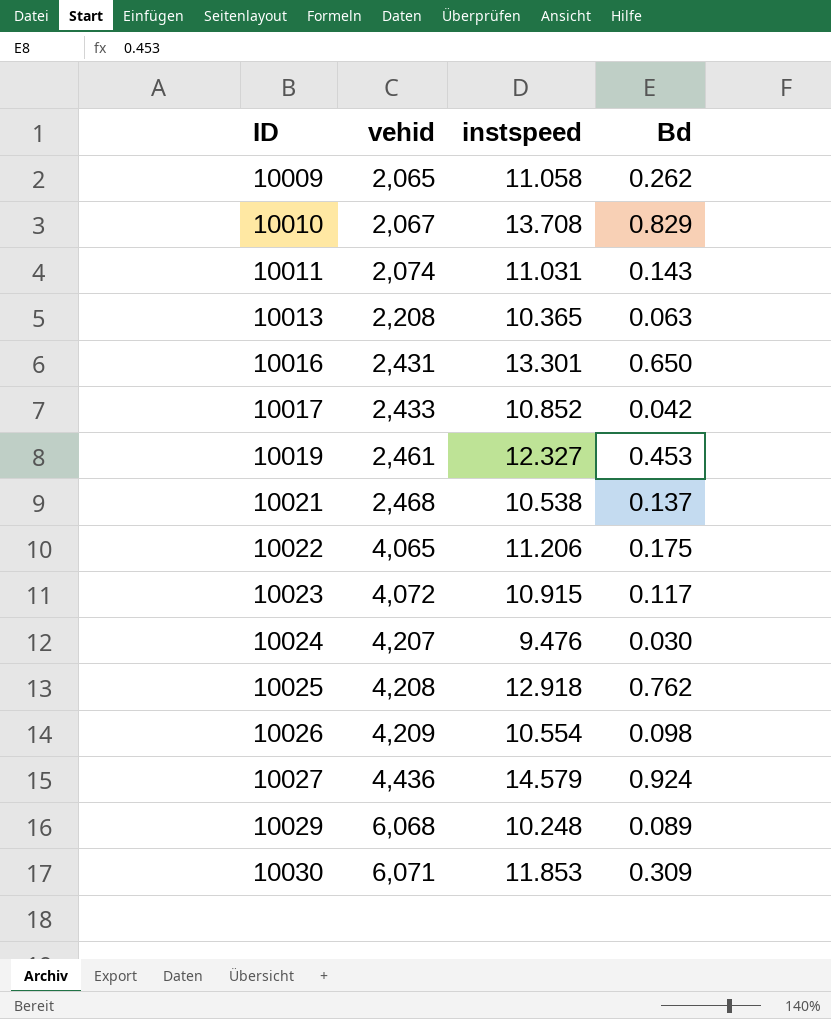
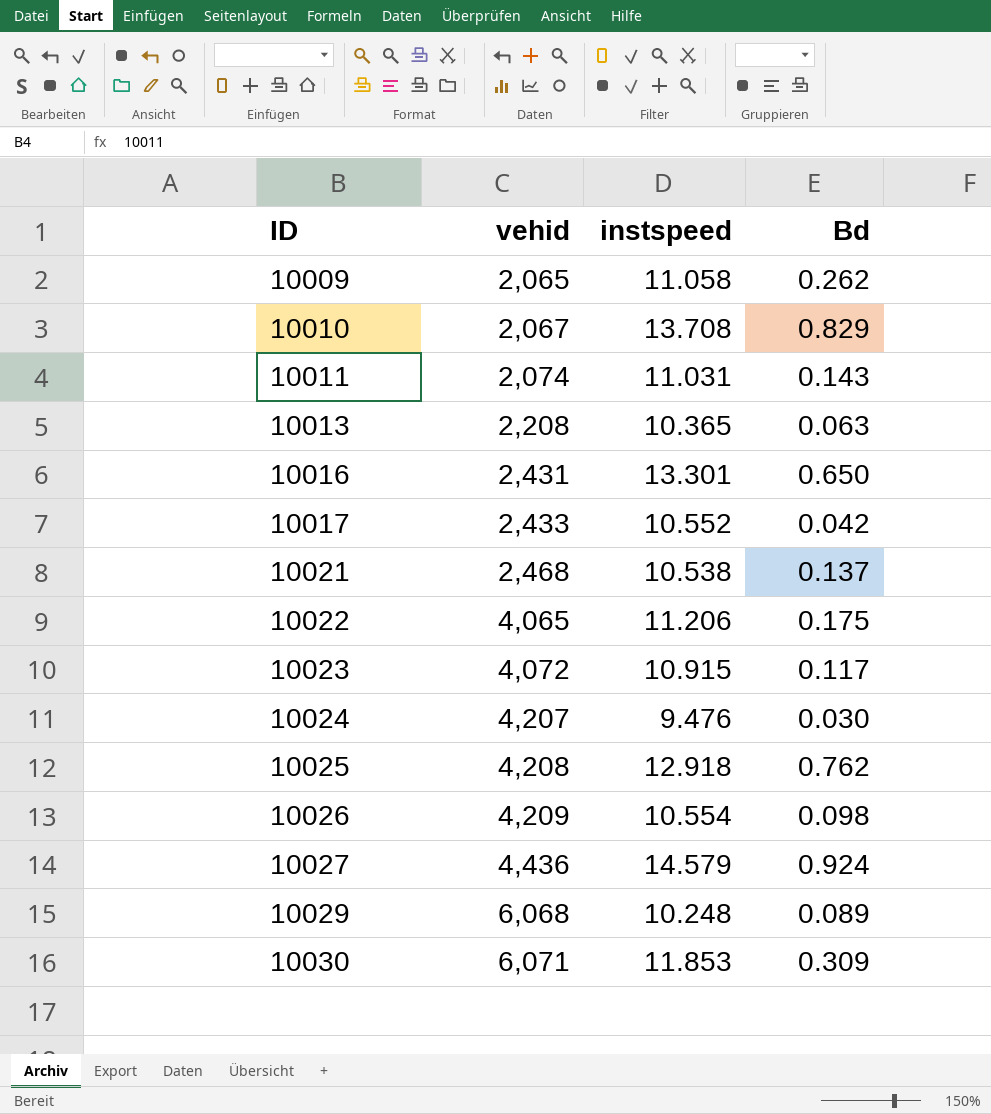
row 10019: 2,461 | 12.327 | 0.453 -> none
10017 | instspeed: 10.852 -> 10.552

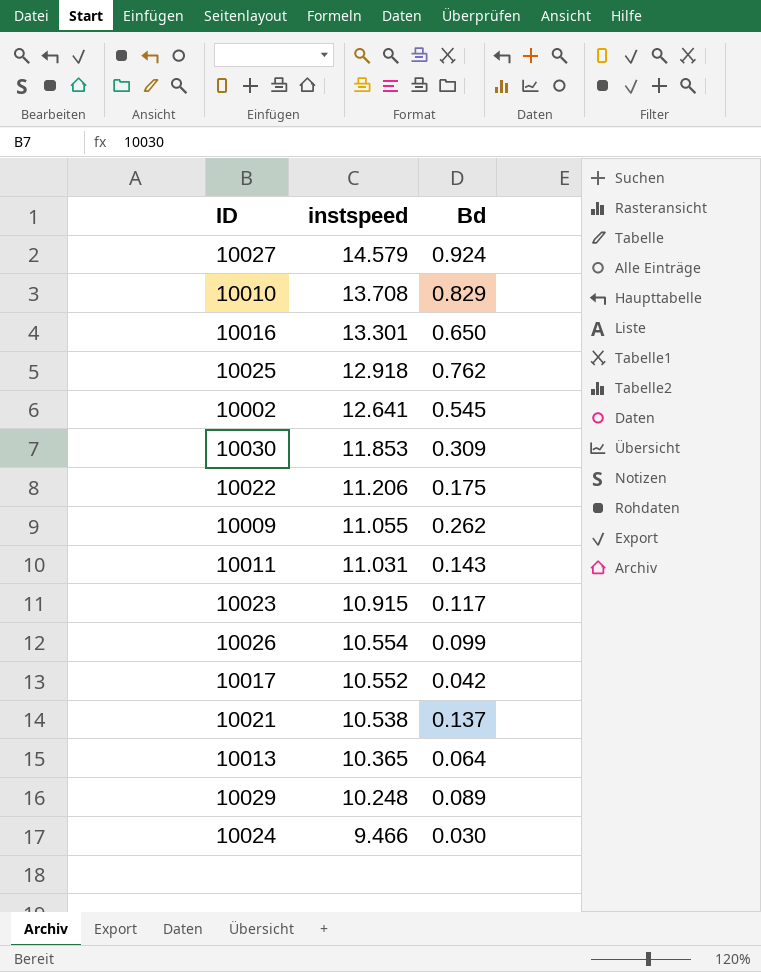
row order: ID ascending -> instspeed descending
column vehid | position: 2 -> none
row 10002: none -> 12.641 | 0.545
10009 | instspeed: 11.058 -> 11.055
10026 | Bd: 0.098 -> 0.099
10013 | Bd: 0.063 -> 0.064
10024 | instspeed: 9.476 -> 9.466

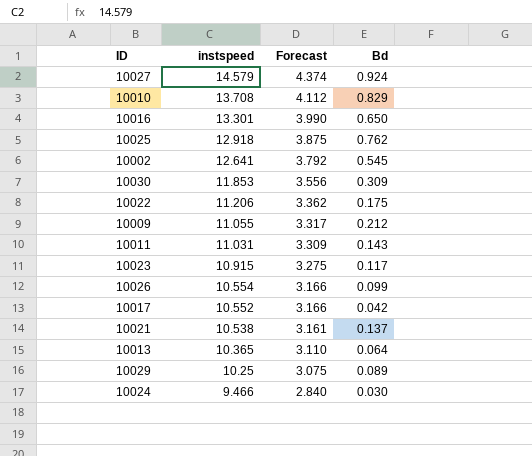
column Forecast | formula: none -> [instspeed] * 0.3
10009 | Bd: 0.262 -> 0.212
10029 | instspeed: 10.248 -> 10.25

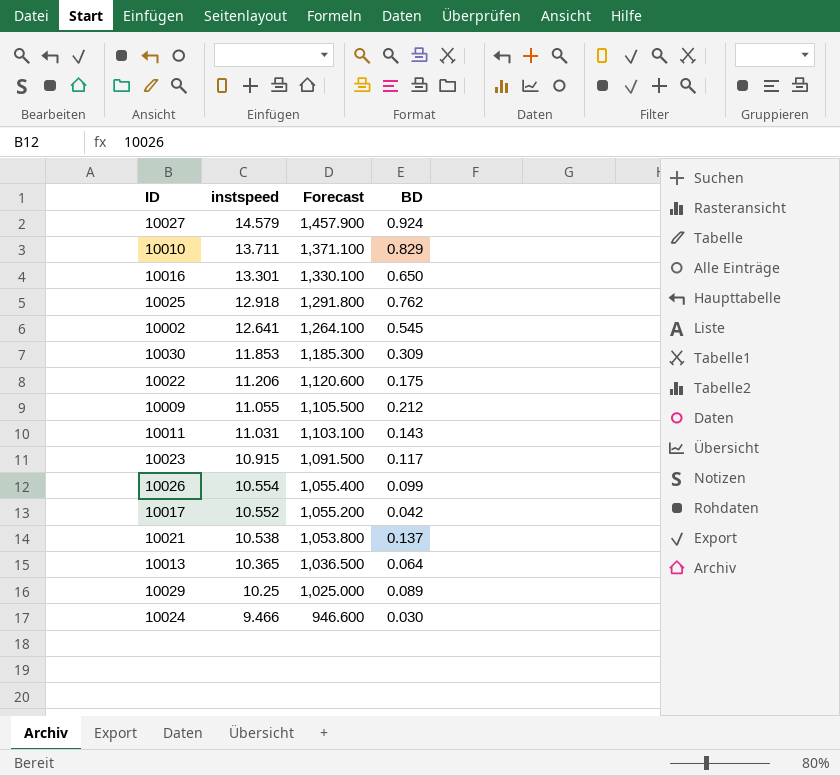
column Forecast | formula: [instspeed] * 0.3 -> [instspeed] * 100
column name: Bd -> BD
10010 | instspeed: 13.708 -> 13.711

